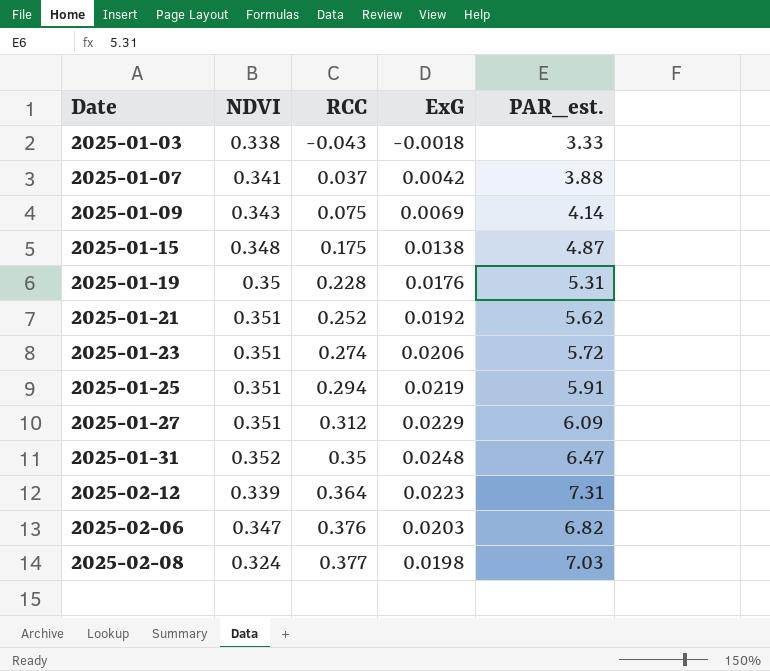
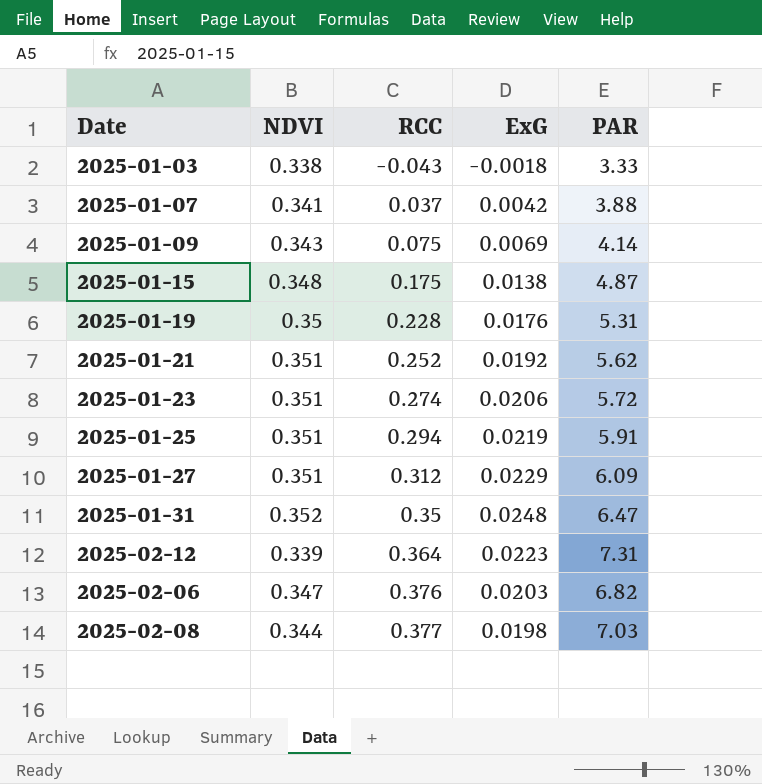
column name: PAR_est. -> PAR
2025-02-08 | NDVI: 0.324 -> 0.344

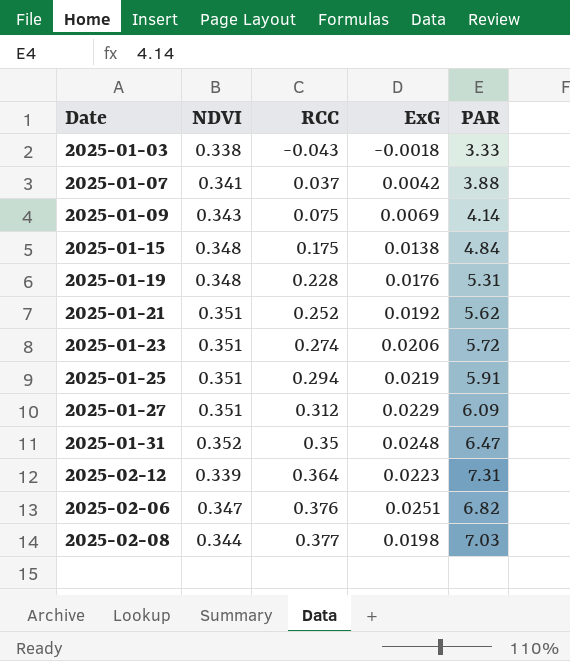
2025-01-15 | PAR: 4.87 -> 4.84
2025-01-19 | NDVI: 0.35 -> 0.348
2025-02-06 | ExG: 0.0203 -> 0.0251

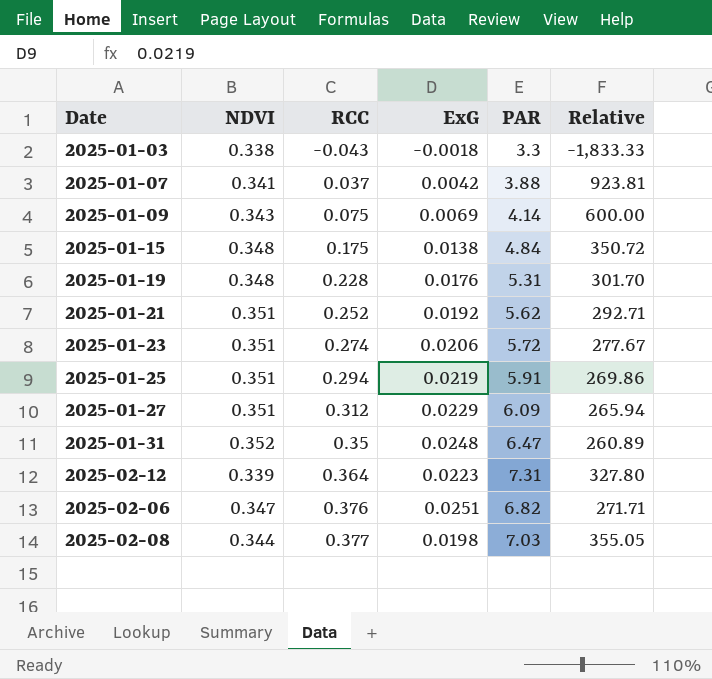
column Relative | formula: none -> [PAR] / [ExG]
2025-01-03 | PAR: 3.33 -> 3.3

